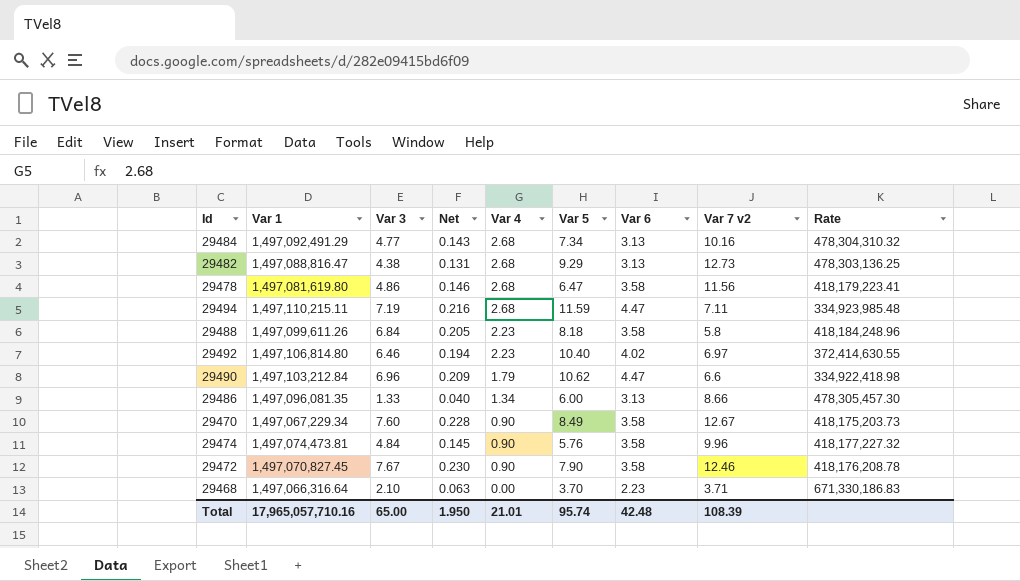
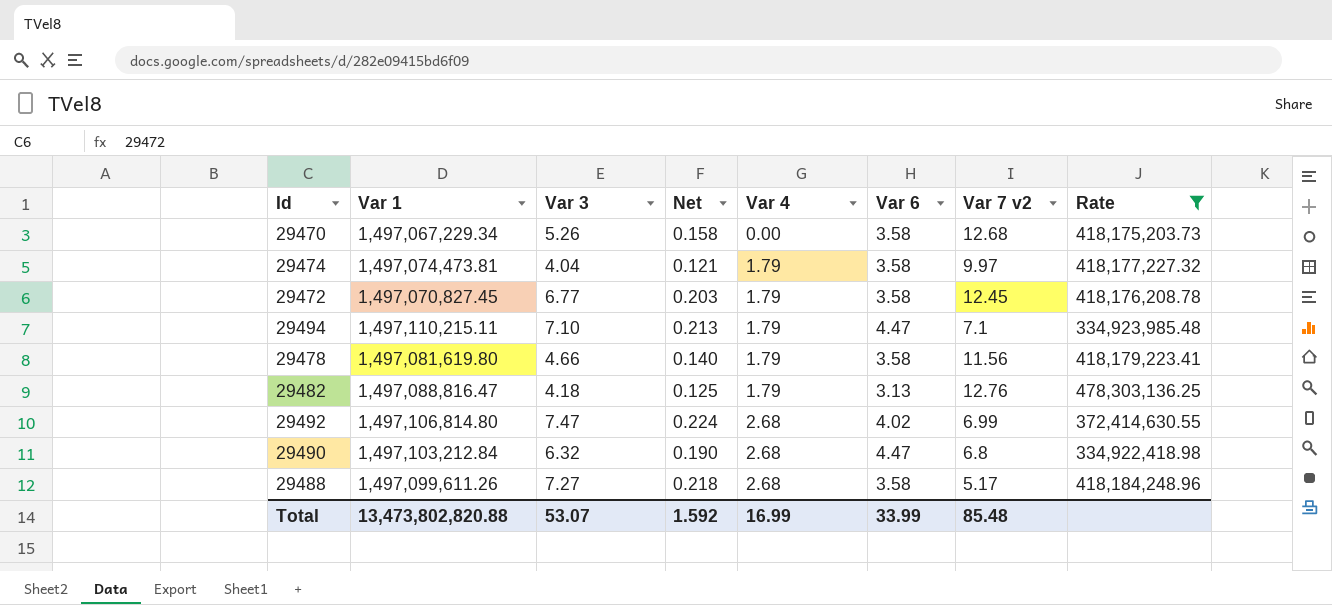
filter: none -> Rate <= 478,303,136.25
row order: Var 4 descending -> Var 4 ascending
column Var 5 | position: 6 -> none
29470 | Var 3: 7.60 -> 5.26
29470 | Net: 0.228 -> 0.158
29470 | Var 4: 0.90 -> 0.00
29470 | Var 7 v2: 12.67 -> 12.68
29474 | Var 3: 4.84 -> 4.04
29474 | Net: 0.145 -> 0.121
29474 | Var 4: 0.90 -> 1.79
29474 | Var 7 v2: 9.96 -> 9.97
29472 | Var 3: 7.67 -> 6.77
29472 | Net: 0.230 -> 0.203
29472 | Var 4: 0.90 -> 1.79
29472 | Var 7 v2: 12.46 -> 12.45
29494 | Var 3: 7.19 -> 7.10
29494 | Net: 0.216 -> 0.213
29494 | Var 4: 2.68 -> 1.79
29494 | Var 7 v2: 7.11 -> 7.1
29478 | Var 3: 4.86 -> 4.66
29478 | Net: 0.146 -> 0.140
29478 | Var 4: 2.68 -> 1.79
29482 | Var 3: 4.38 -> 4.18
29482 | Net: 0.131 -> 0.125
29482 | Var 4: 2.68 -> 1.79
29482 | Var 7 v2: 12.73 -> 12.76
29492 | Var 3: 6.46 -> 7.47
29492 | Net: 0.194 -> 0.224
29492 | Var 4: 2.23 -> 2.68
29492 | Var 7 v2: 6.97 -> 6.99
29490 | Var 3: 6.96 -> 6.32
29490 | Net: 0.209 -> 0.190
29490 | Var 4: 1.79 -> 2.68
29490 | Var 7 v2: 6.6 -> 6.8
29488 | Var 3: 6.84 -> 7.27
29488 | Net: 0.205 -> 0.218
29488 | Var 4: 2.23 -> 2.68
29488 | Var 7 v2: 5.8 -> 5.17
Total | Var 1: 17,965,057,710.16 -> 13,473,802,820.88
Total | Var 3: 65.00 -> 53.07
Total | Net: 1.950 -> 1.592
Total | Var 4: 21.01 -> 16.99
Total | Var 6: 42.48 -> 33.99
Total | Var 7 v2: 108.39 -> 85.48

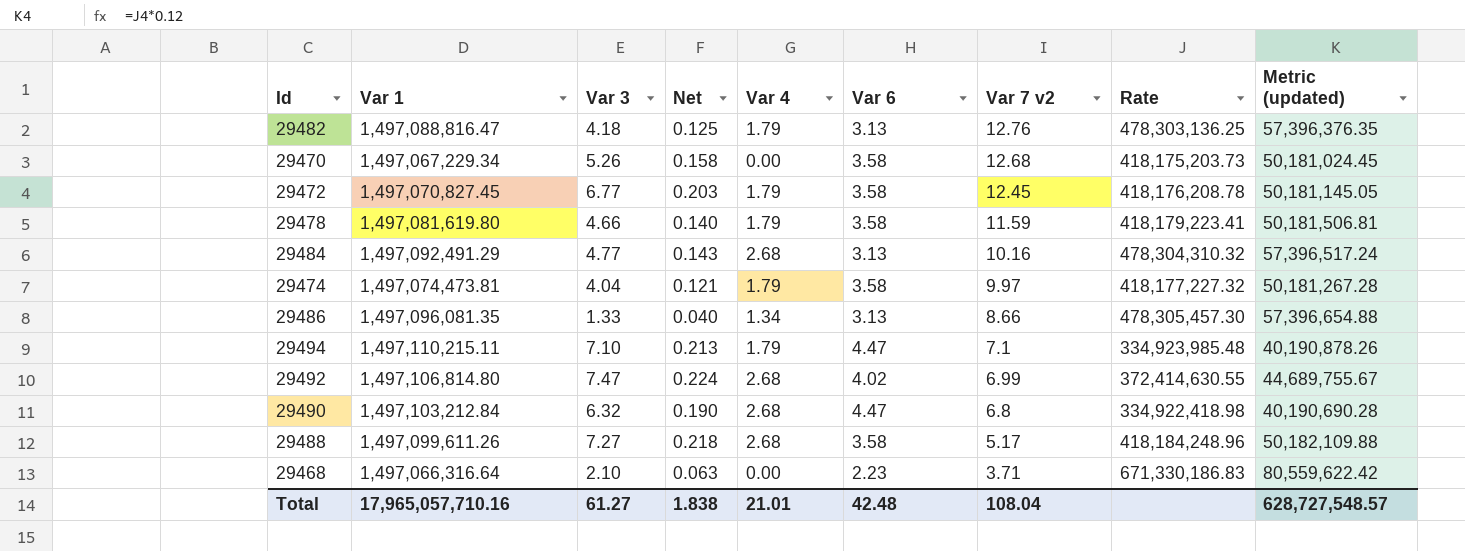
filter: Rate <= 478,303,136.25 -> none
row order: Var 4 ascending -> Var 7 v2 descending
column Metric (updated) | formula: none -> [Rate] * 0.12
29478 | Var 7 v2: 11.56 -> 11.59
Total | Var 1: 13,473,802,820.88 -> 17,965,057,710.16
Total | Var 3: 53.07 -> 61.27
Total | Net: 1.592 -> 1.838
Total | Var 4: 16.99 -> 21.01
Total | Var 6: 33.99 -> 42.48
Total | Var 7 v2: 85.48 -> 108.04

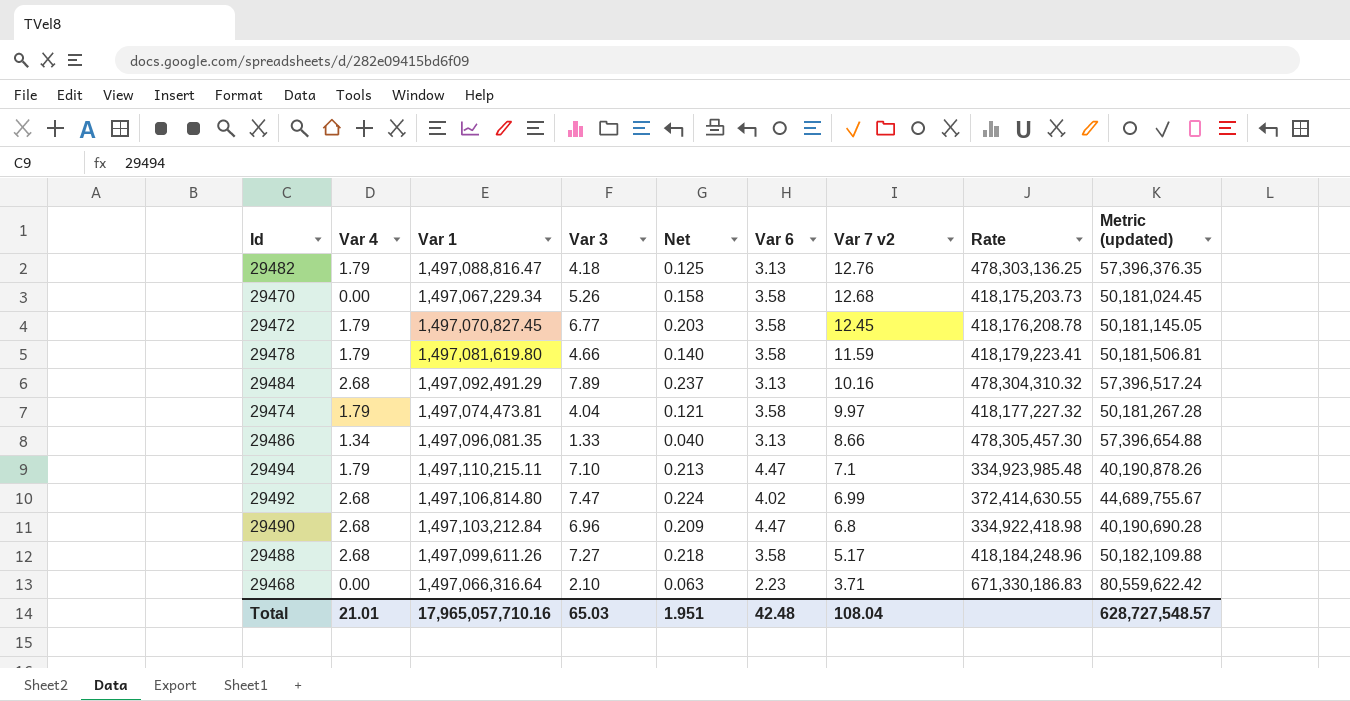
column Var 4 | position: 5 -> 2
29484 | Var 3: 4.77 -> 7.89
29484 | Net: 0.143 -> 0.237
29490 | Var 3: 6.32 -> 6.96
29490 | Net: 0.190 -> 0.209
Total | Var 3: 61.27 -> 65.03
Total | Net: 1.838 -> 1.951

